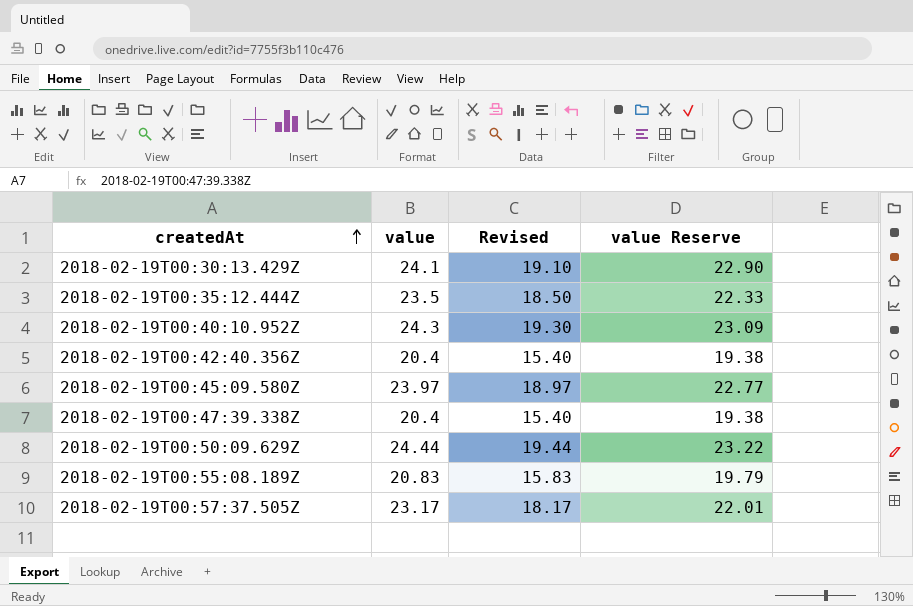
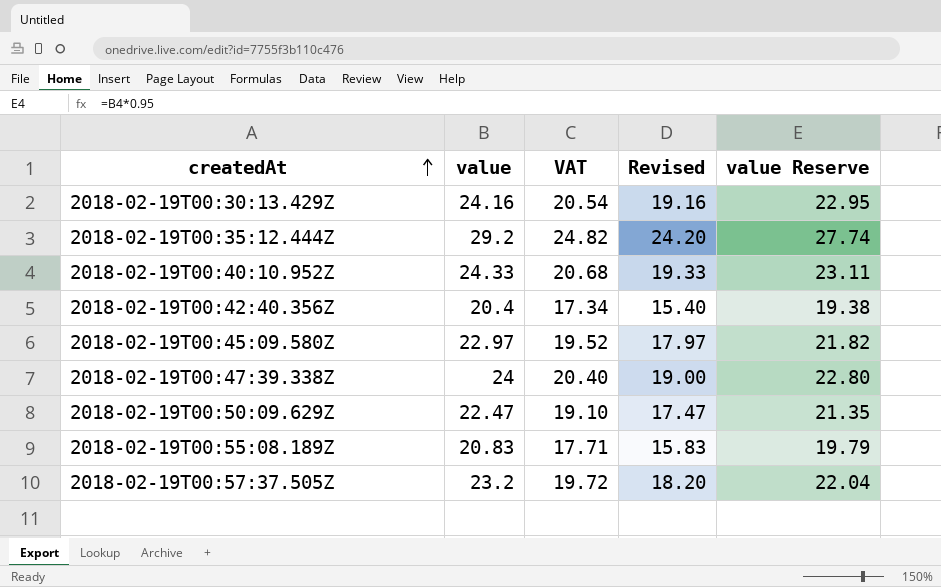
column VAT | formula: none -> [value] * 0.85
2018-02-19T00:30:13.429Z | value: 24.1 -> 24.16
2018-02-19T00:30:13.429Z | Revised: 19.10 -> 19.16
2018-02-19T00:30:13.429Z | value Reserve: 22.90 -> 22.95
2018-02-19T00:35:12.444Z | value: 23.5 -> 29.2
2018-02-19T00:35:12.444Z | Revised: 18.50 -> 24.20
2018-02-19T00:35:12.444Z | value Reserve: 22.33 -> 27.74
2018-02-19T00:40:10.952Z | value: 24.3 -> 24.33
2018-02-19T00:40:10.952Z | Revised: 19.30 -> 19.33
2018-02-19T00:40:10.952Z | value Reserve: 23.09 -> 23.11
2018-02-19T00:45:09.580Z | value: 23.97 -> 22.97
2018-02-19T00:45:09.580Z | Revised: 18.97 -> 17.97
2018-02-19T00:45:09.580Z | value Reserve: 22.77 -> 21.82
2018-02-19T00:47:39.338Z | value: 20.4 -> 24
2018-02-19T00:47:39.338Z | Revised: 15.40 -> 19.00
2018-02-19T00:47:39.338Z | value Reserve: 19.38 -> 22.80
2018-02-19T00:50:09.629Z | value: 24.44 -> 22.47
2018-02-19T00:50:09.629Z | Revised: 19.44 -> 17.47
2018-02-19T00:50:09.629Z | value Reserve: 23.22 -> 21.35
2018-02-19T00:57:37.505Z | value: 23.17 -> 23.2
2018-02-19T00:57:37.505Z | Revised: 18.17 -> 18.20
2018-02-19T00:57:37.505Z | value Reserve: 22.01 -> 22.04

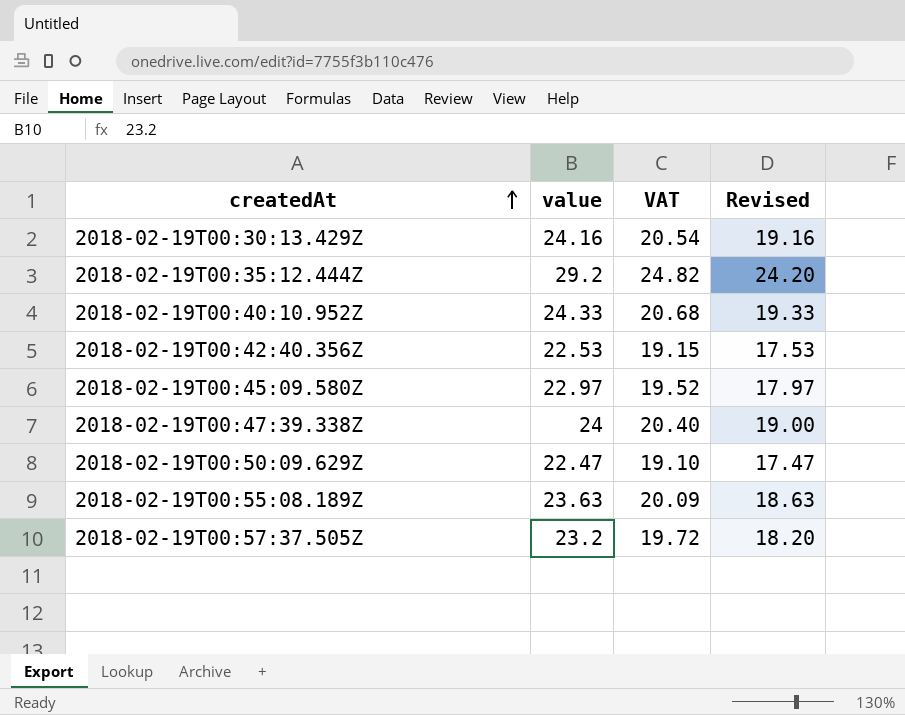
column value Reserve | formula: [value] * 0.95 -> none
2018-02-19T00:42:40.356Z | value: 20.4 -> 22.53
2018-02-19T00:42:40.356Z | VAT: 17.34 -> 19.15
2018-02-19T00:42:40.356Z | Revised: 15.40 -> 17.53
2018-02-19T00:55:08.189Z | value: 20.83 -> 23.63
2018-02-19T00:55:08.189Z | VAT: 17.71 -> 20.09
2018-02-19T00:55:08.189Z | Revised: 15.83 -> 18.63

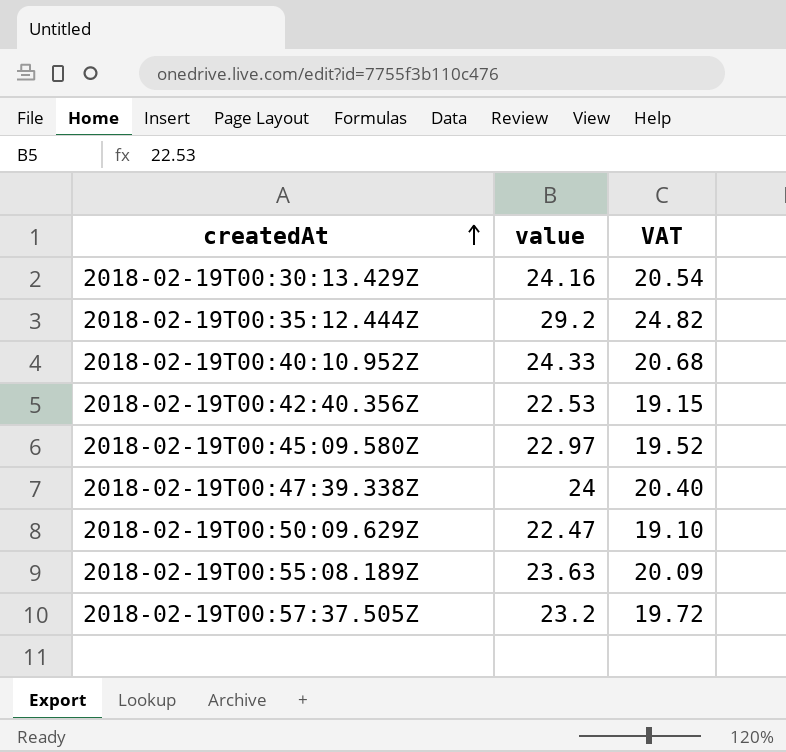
column Revised | formula: [value] - 5 -> none

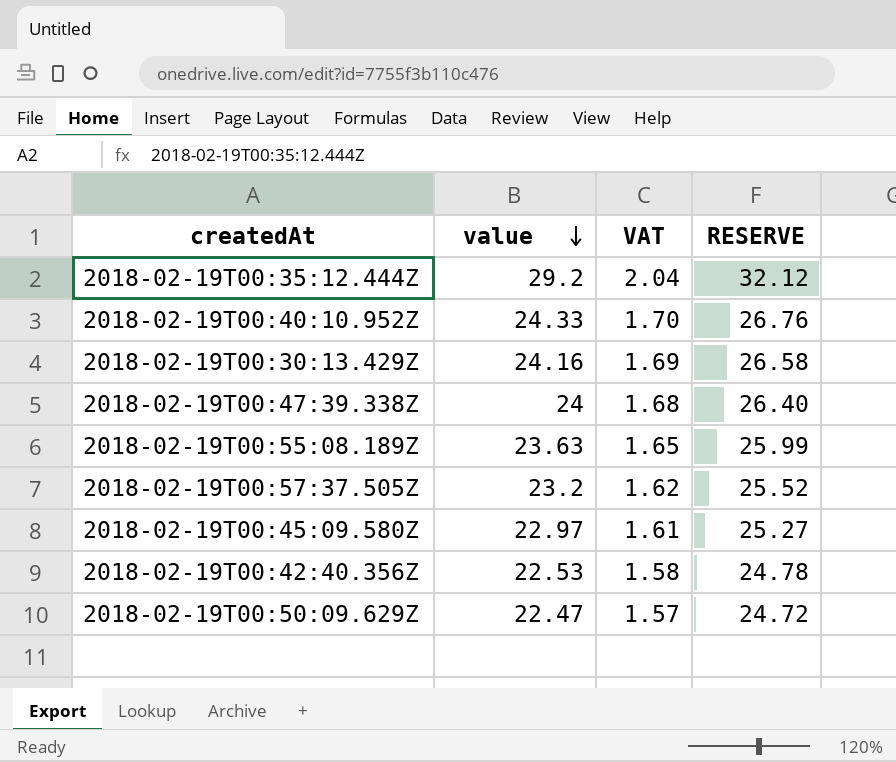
row order: createdAt ascending -> value descending
column VAT | formula: [value] * 0.85 -> [value] * 0.07
column RESERVE | formula: none -> [value] * 1.1

